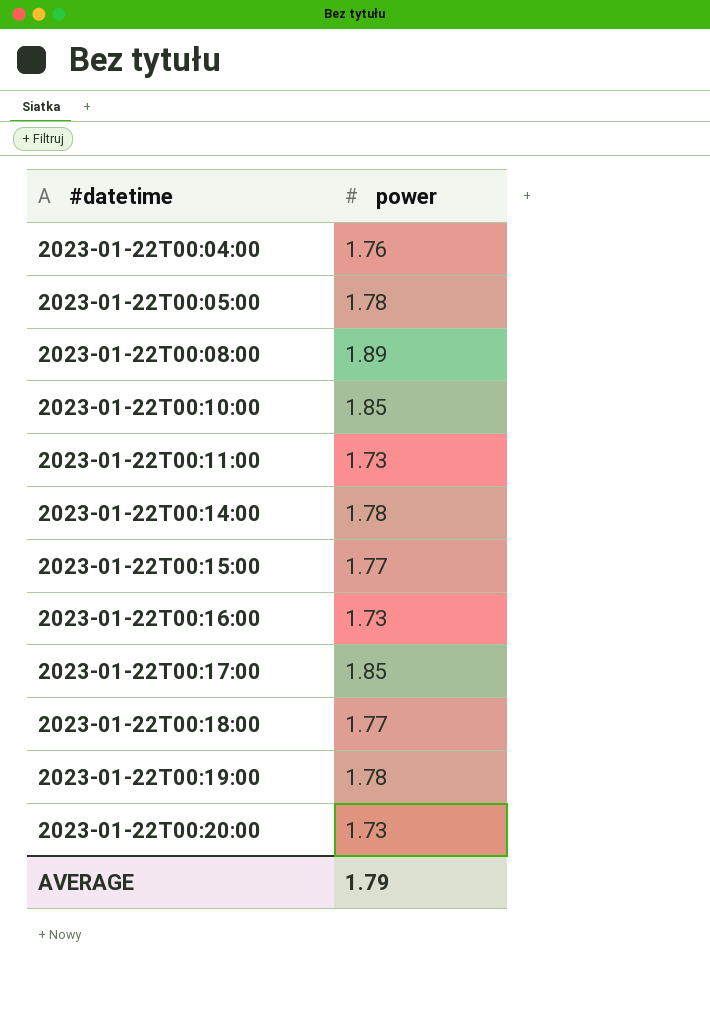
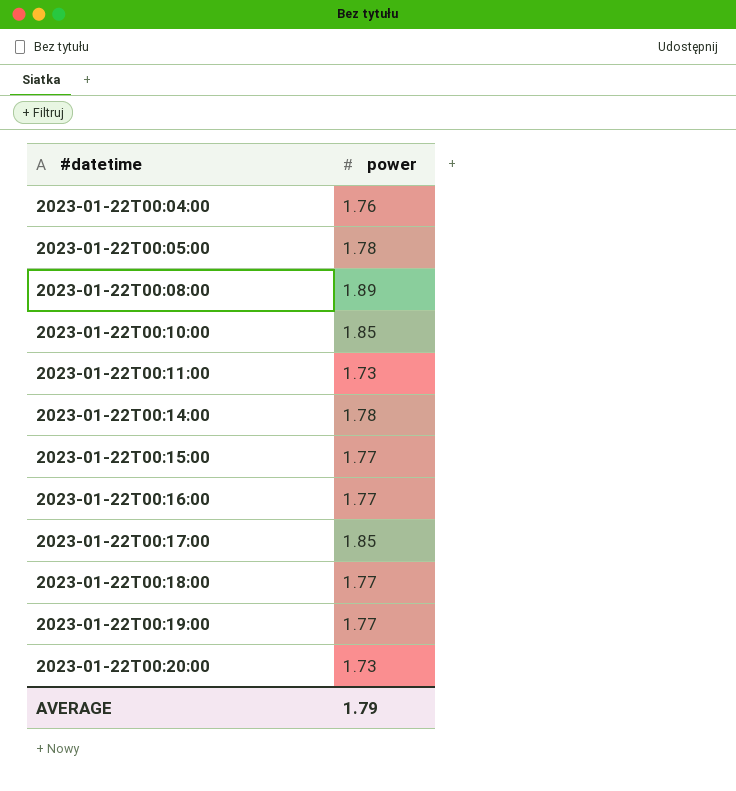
2023-01-22T00:16:00 | power: 1.73 -> 1.77
2023-01-22T00:19:00 | power: 1.78 -> 1.77

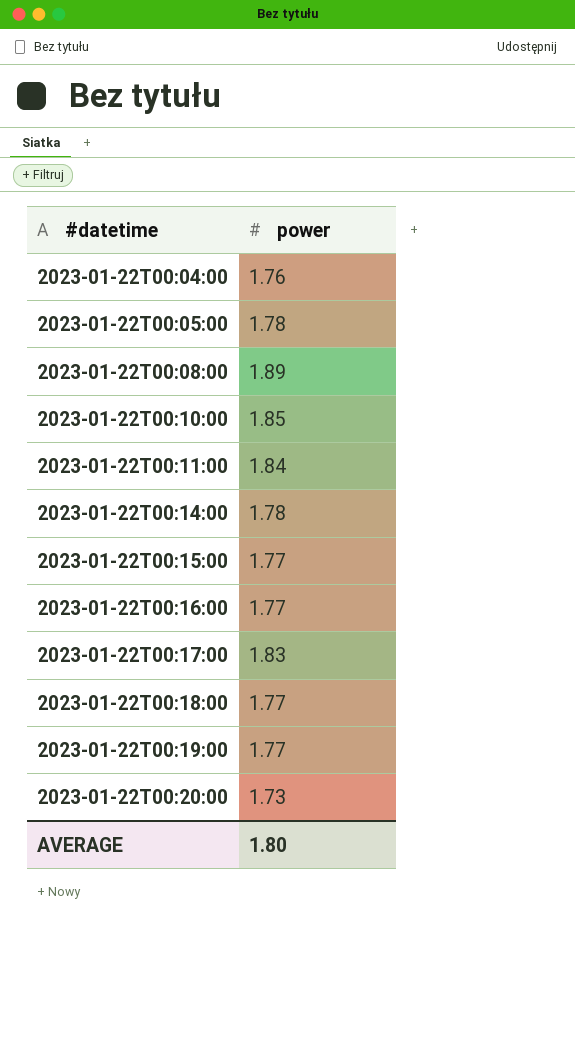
2023-01-22T00:11:00 | power: 1.73 -> 1.84
2023-01-22T00:17:00 | power: 1.85 -> 1.83
AVERAGE | power: 1.79 -> 1.80

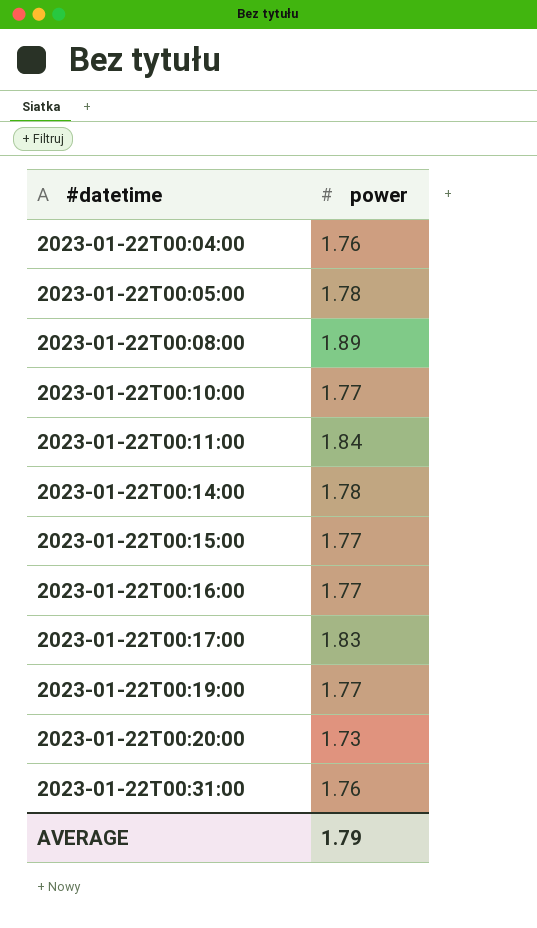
row 2023-01-22T00:18:00: 1.77 -> none
2023-01-22T00:10:00 | power: 1.85 -> 1.77
row 2023-01-22T00:31:00: none -> 1.76
AVERAGE | power: 1.80 -> 1.79

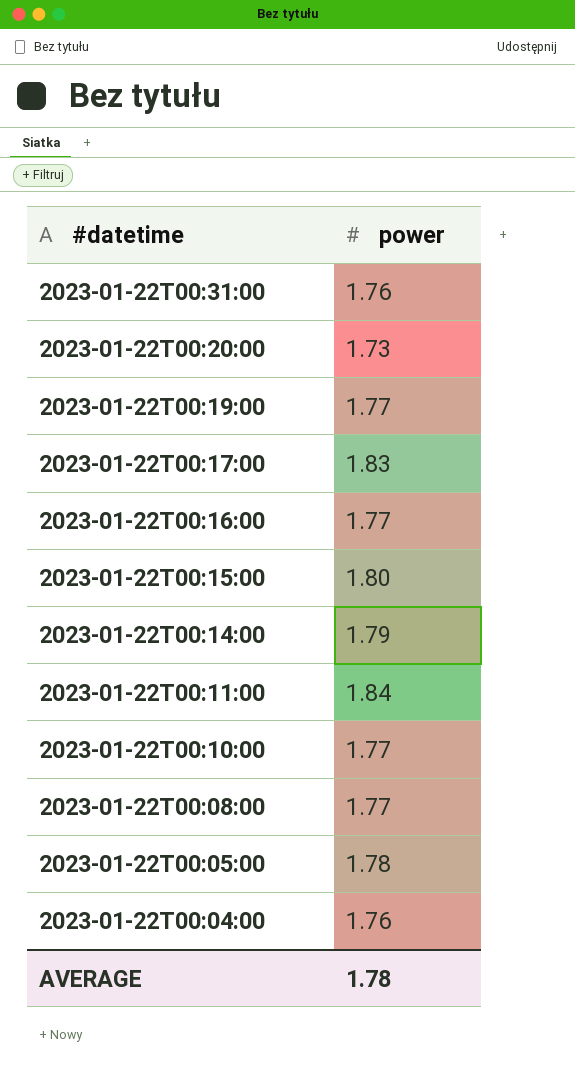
row order: #datetime ascending -> #datetime descending
2023-01-22T00:15:00 | power: 1.77 -> 1.80
2023-01-22T00:14:00 | power: 1.78 -> 1.79
2023-01-22T00:08:00 | power: 1.89 -> 1.77
AVERAGE | power: 1.79 -> 1.78

